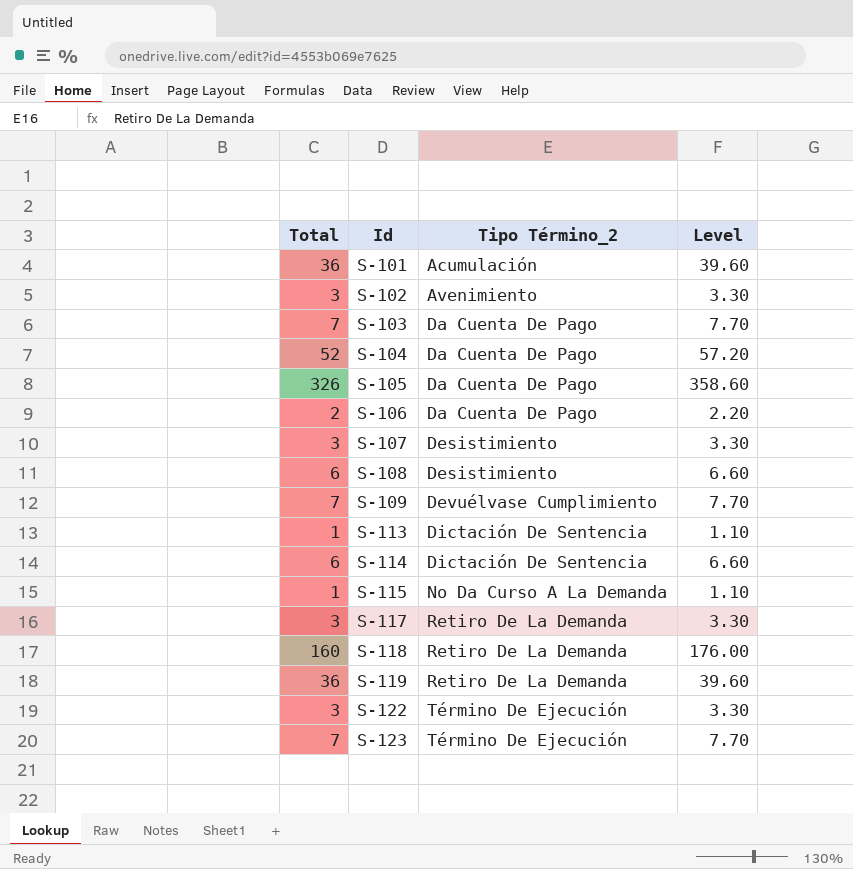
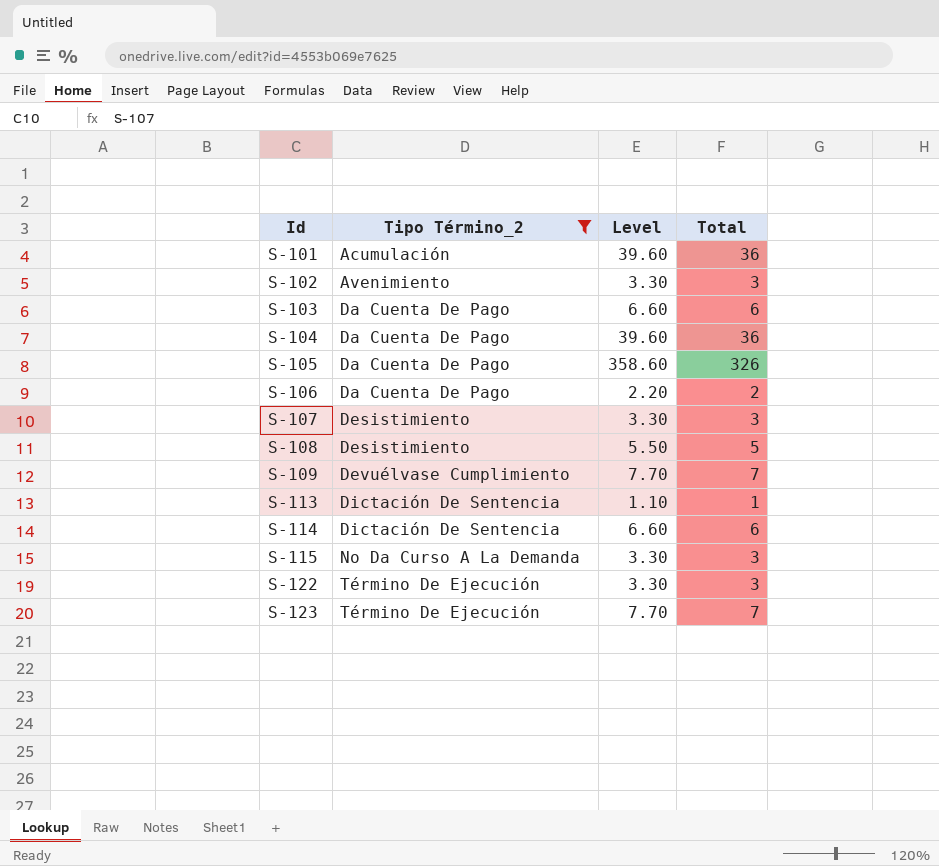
filter: none -> Tipo Término_2 != Retiro De La Demanda
column Total | position: 1 -> 4
S-103 | Level: 7.70 -> 6.60
S-103 | Total: 7 -> 6
S-104 | Level: 57.20 -> 39.60
S-104 | Total: 52 -> 36
S-108 | Level: 6.60 -> 5.50
S-108 | Total: 6 -> 5
S-115 | Level: 1.10 -> 3.30
S-115 | Total: 1 -> 3

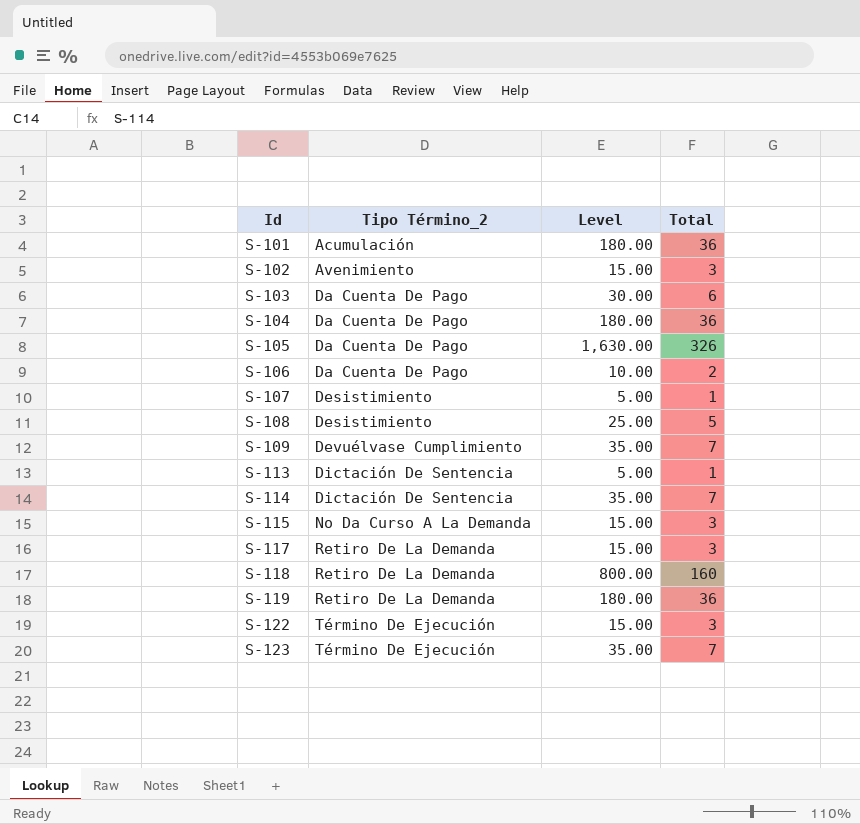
filter: Tipo Término_2 != Retiro De La Demanda -> none
column Level | formula: [Total] * 1.1 -> [Total] * 5
S-107 | Total: 3 -> 1
S-114 | Total: 6 -> 7

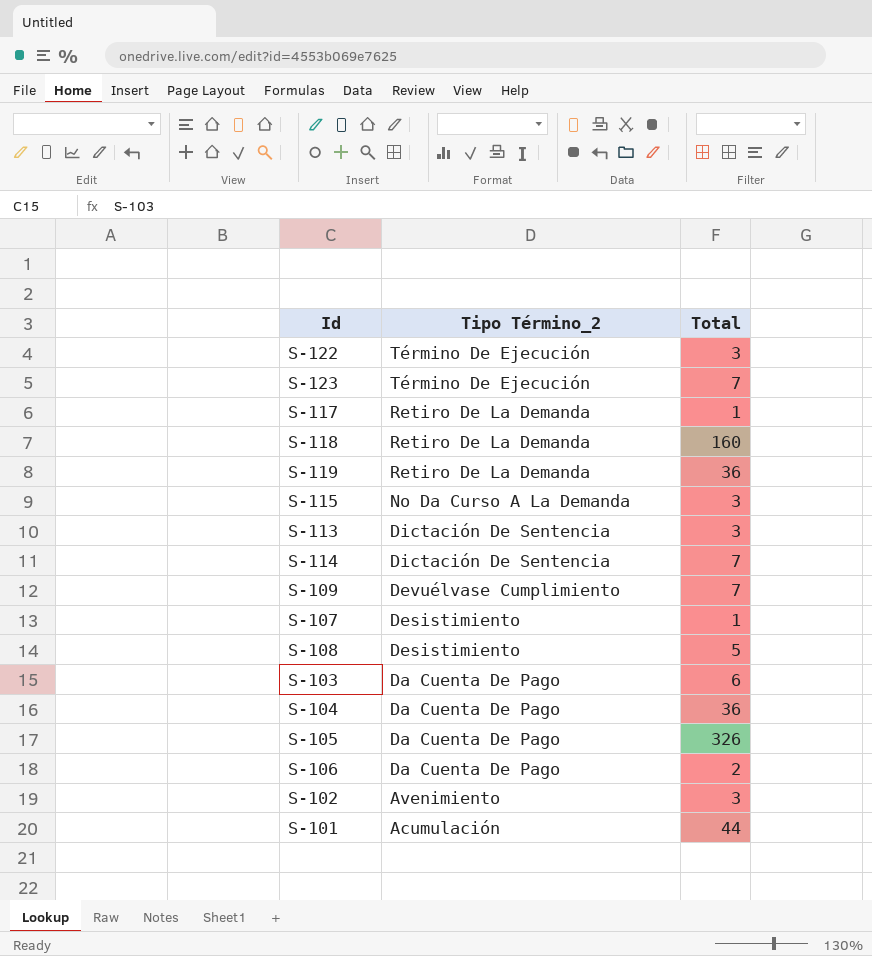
row order: Id ascending -> Tipo Término_2 descending
column Level | formula: [Total] * 5 -> none
S-117 | Total: 3 -> 1
S-113 | Total: 1 -> 3
S-101 | Total: 36 -> 44

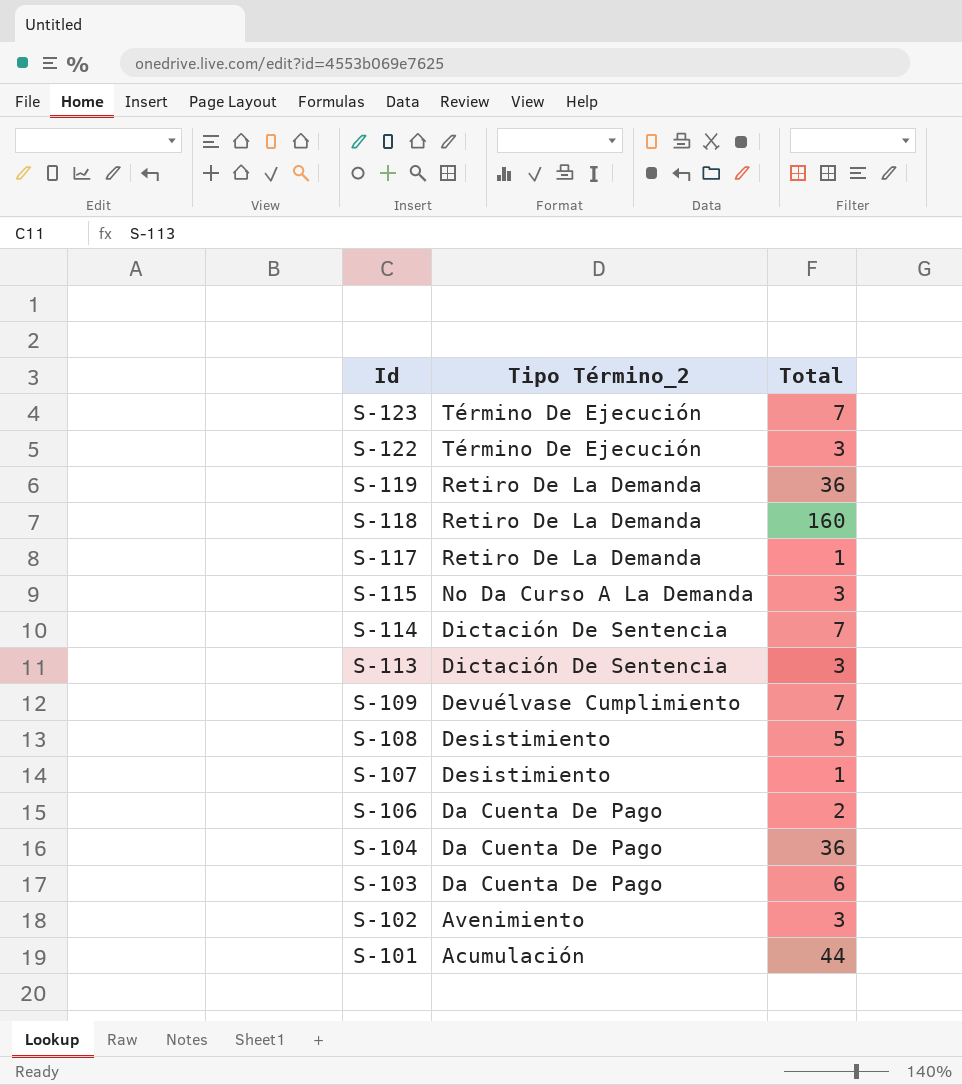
row order: Tipo Término_2 descending -> Id descending
row S-105: Da Cuenta De Pago | 326 -> none

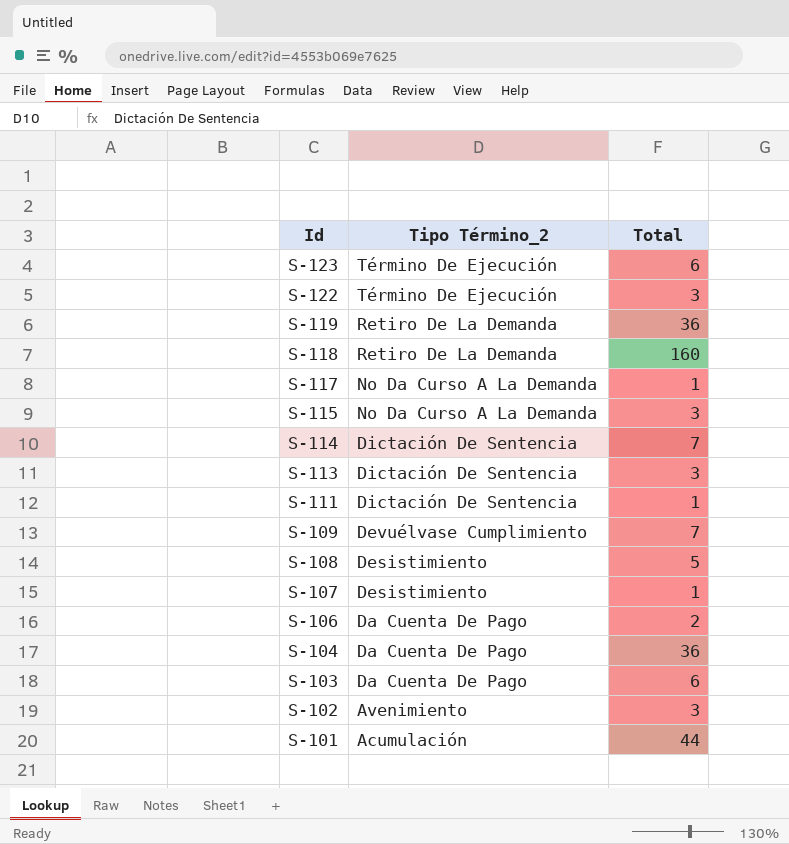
S-123 | Total: 7 -> 6
S-117 | Tipo Término_2: Retiro De La Demanda -> No Da Curso A La Demanda
row S-111: none -> Dictación De Sentencia | 1

